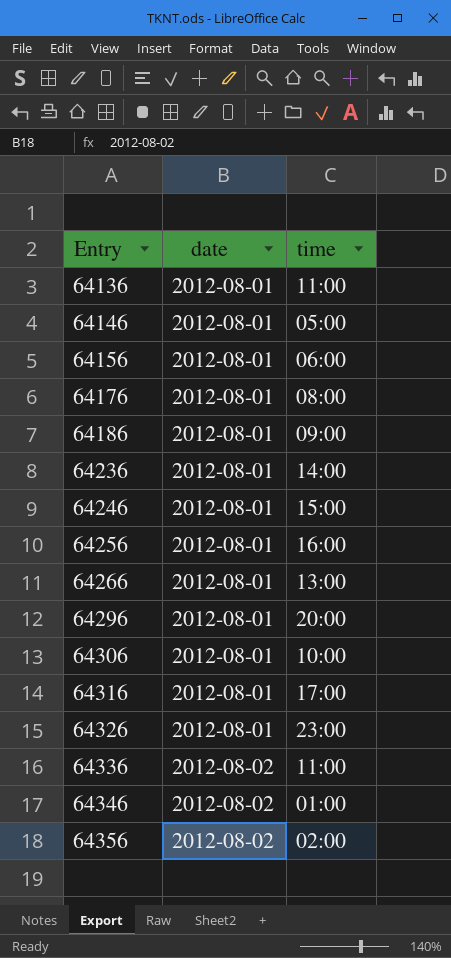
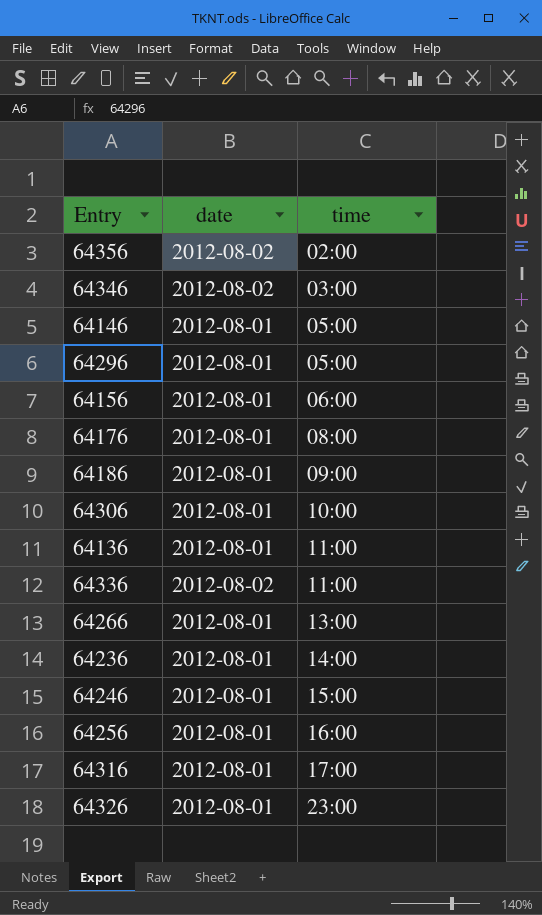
row order: Entry ascending -> time ascending
64346 | time: 01:00 -> 03:00
64296 | time: 20:00 -> 05:00

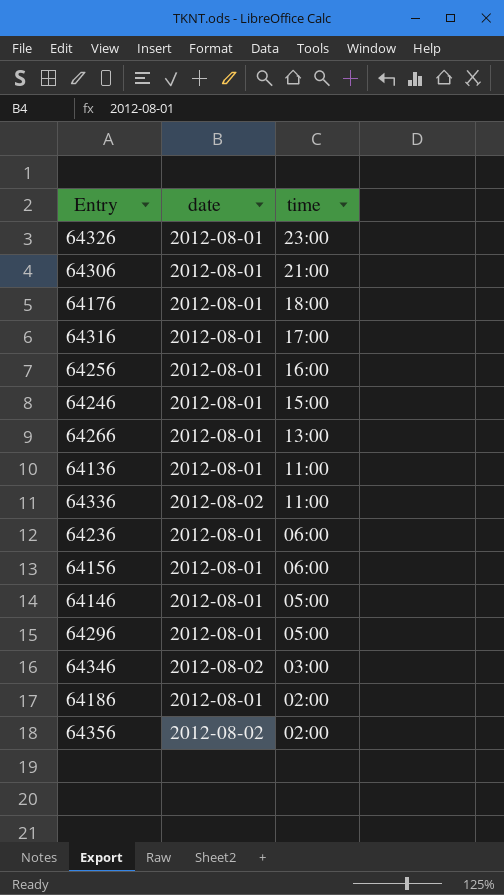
row order: time ascending -> time descending
64306 | time: 10:00 -> 21:00
64176 | time: 08:00 -> 18:00
64236 | time: 14:00 -> 06:00
64186 | time: 09:00 -> 02:00

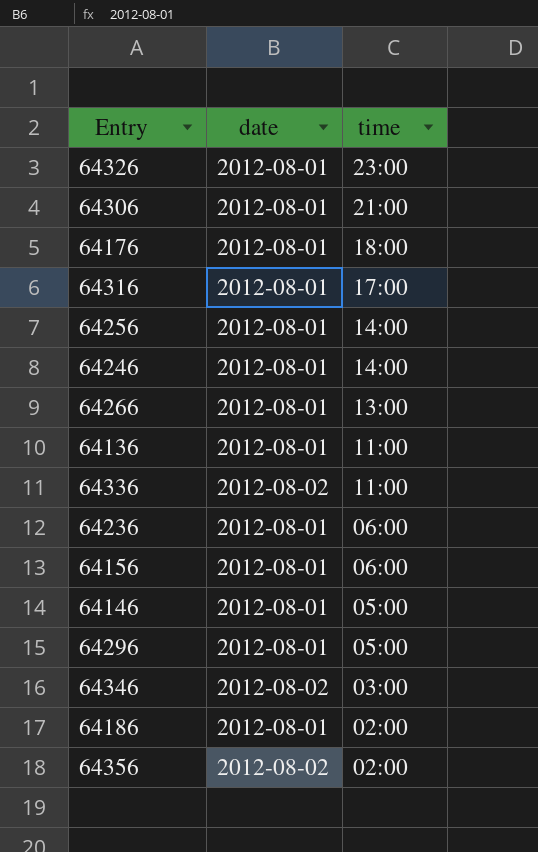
64256 | time: 16:00 -> 14:00
64246 | time: 15:00 -> 14:00

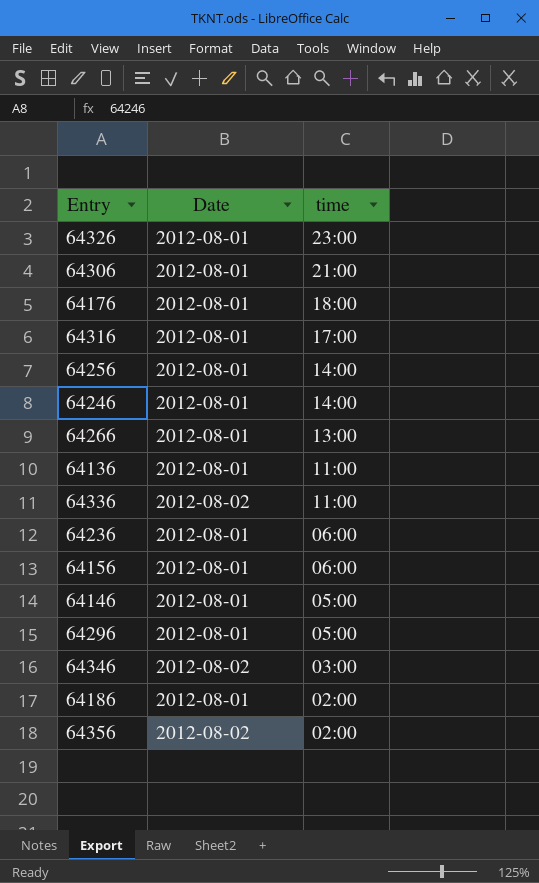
column name: date -> Date

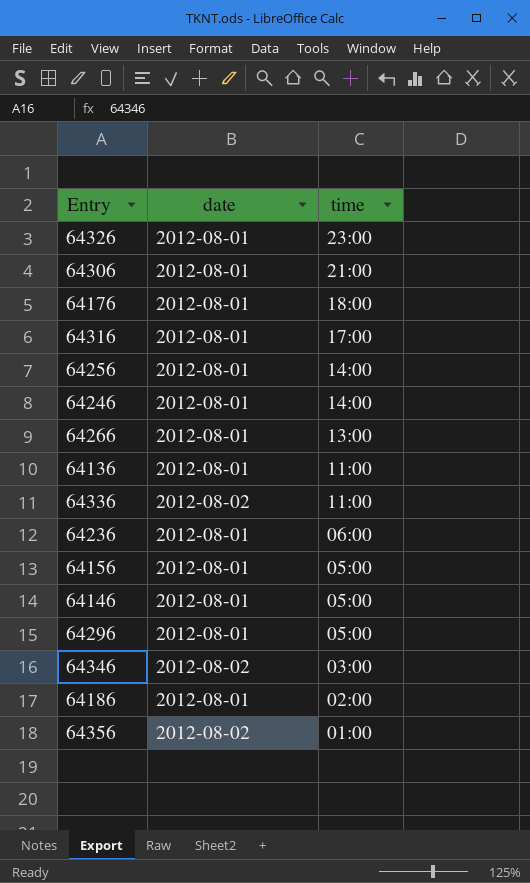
column name: Date -> date
64156 | time: 06:00 -> 05:00
64356 | time: 02:00 -> 01:00

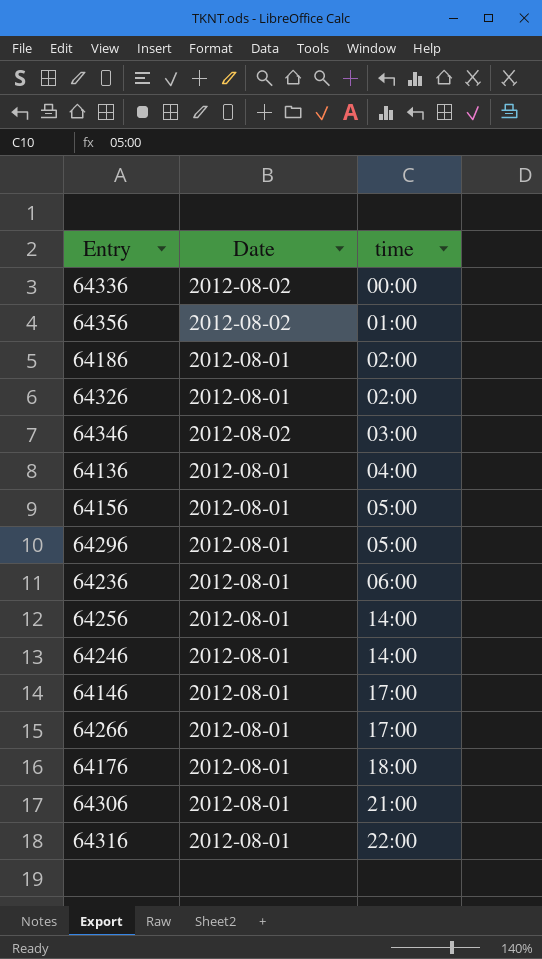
row order: time descending -> time ascending
column name: date -> Date
64336 | time: 11:00 -> 00:00
64326 | time: 23:00 -> 02:00
64136 | time: 11:00 -> 04:00
64146 | time: 05:00 -> 17:00
64266 | time: 13:00 -> 17:00
64316 | time: 17:00 -> 22:00

